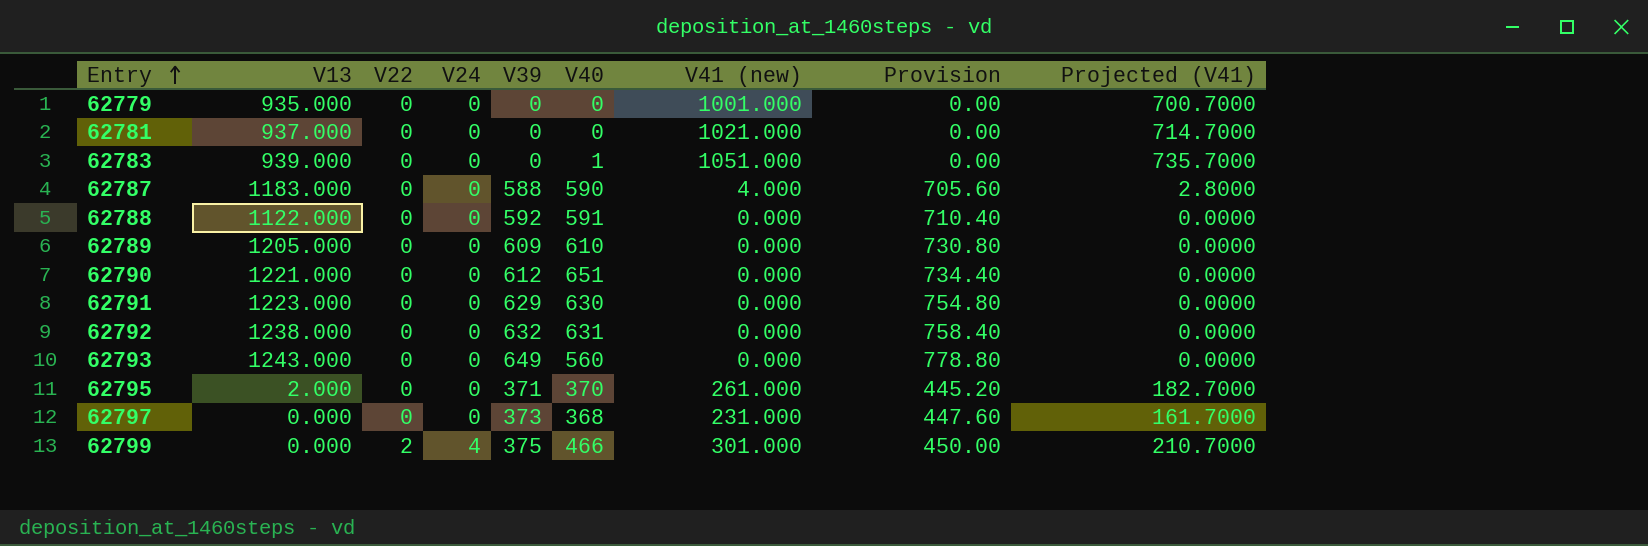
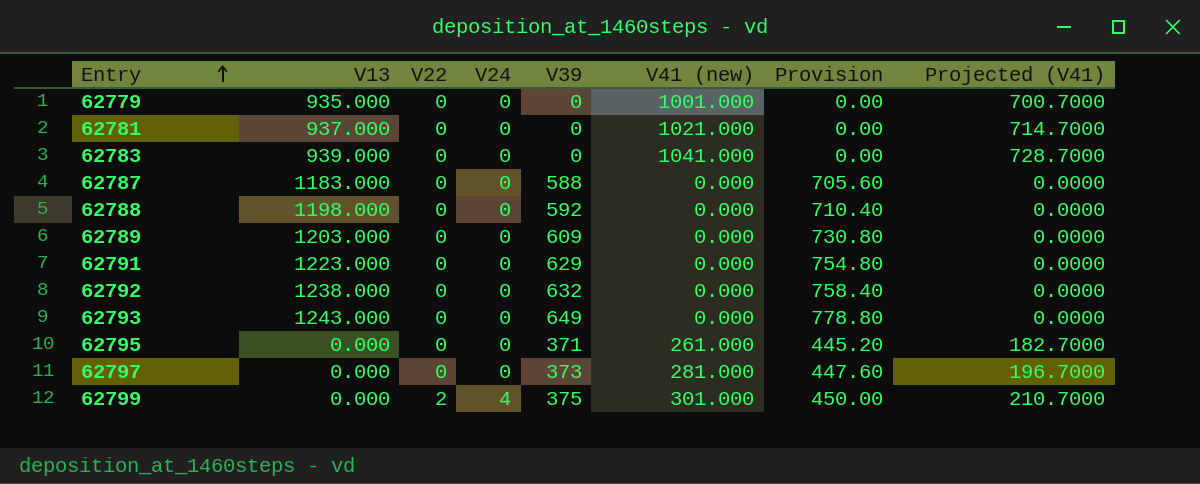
column V40 | position: 6 -> none
row 62790: 1221.000 | 0 | 0 | 612 | 651 | 0.000 | 734.40 | 0.0000 -> none
62783 | V41 (new): 1051.000 -> 1041.000
62783 | Projected (V41): 735.7000 -> 728.7000
62787 | V41 (new): 4.000 -> 0.000
62787 | Projected (V41): 2.8000 -> 0.0000
62788 | V13: 1122.000 -> 1198.000
62789 | V13: 1205.000 -> 1203.000
62795 | V13: 2.000 -> 0.000
62797 | V41 (new): 231.000 -> 281.000
62797 | Projected (V41): 161.7000 -> 196.7000

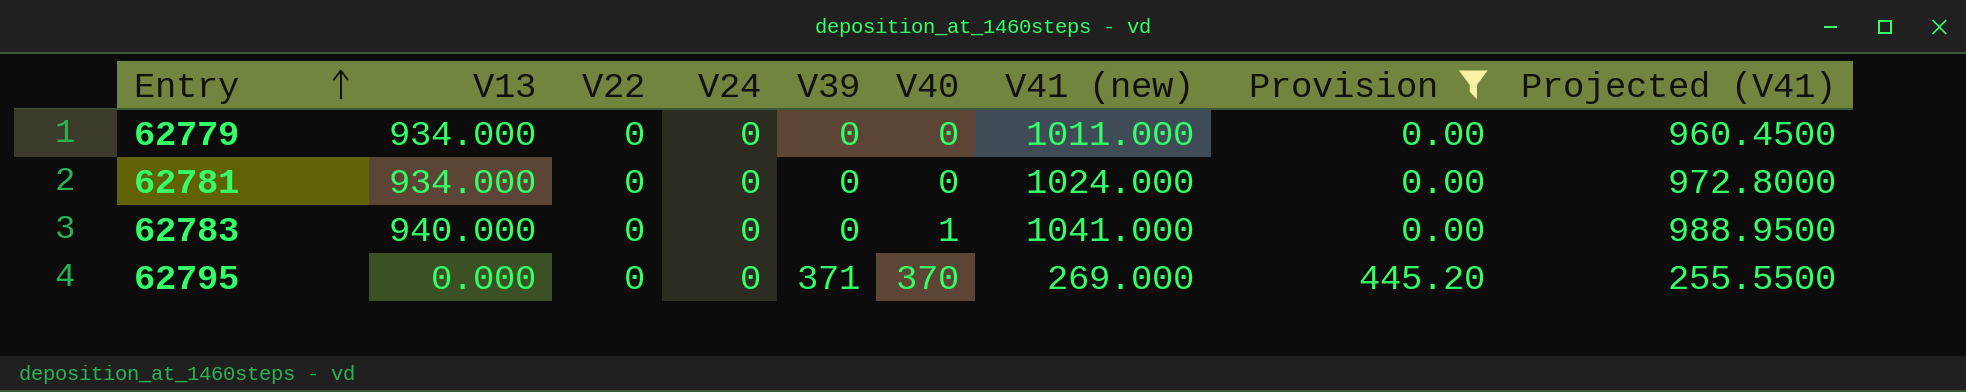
filter: none -> Provision <= 445.20
column V40 | position: none -> 6
column Projected (V41) | formula: [V41 (new)] * 0.7 -> [V41 (new)] * 0.95
62779 | V13: 935.000 -> 934.000
62779 | V41 (new): 1001.000 -> 1011.000
62781 | V13: 937.000 -> 934.000
62781 | V41 (new): 1021.000 -> 1024.000
62783 | V13: 939.000 -> 940.000
62795 | V41 (new): 261.000 -> 269.000

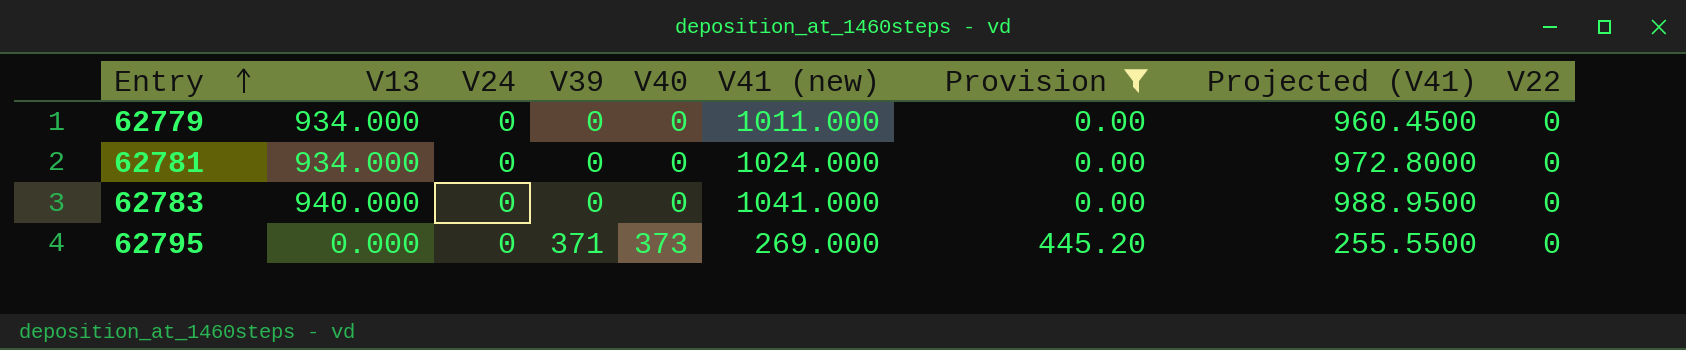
column V22 | position: 3 -> 9
62783 | V40: 1 -> 0
62795 | V40: 370 -> 373

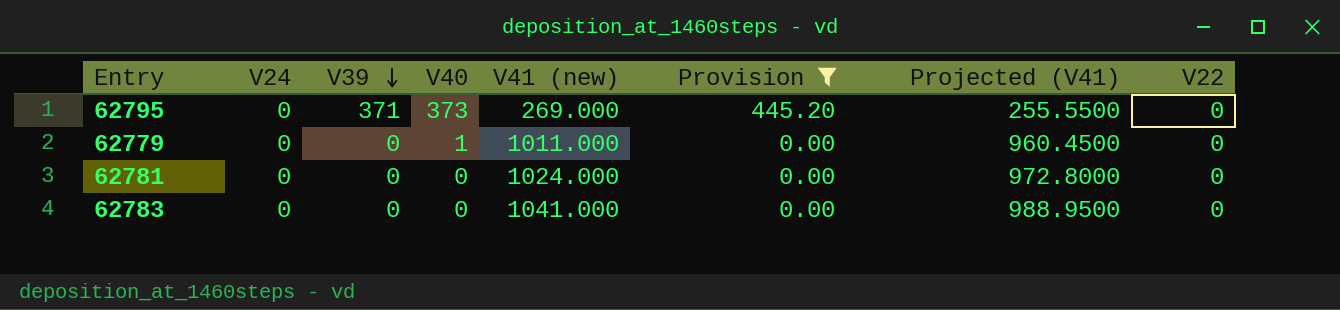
row order: Entry ascending -> V39 descending
column V13 | position: 2 -> none
62779 | V40: 0 -> 1

